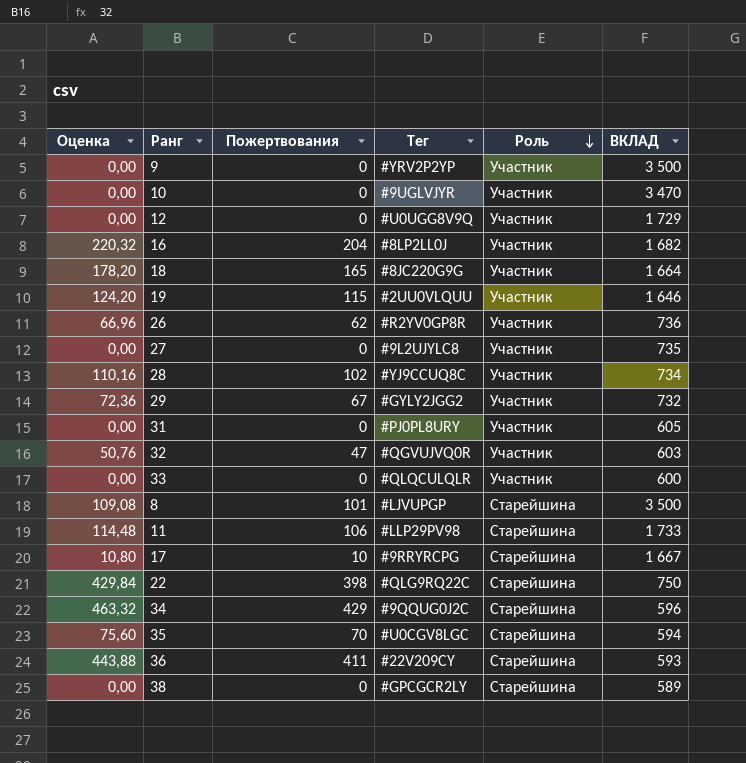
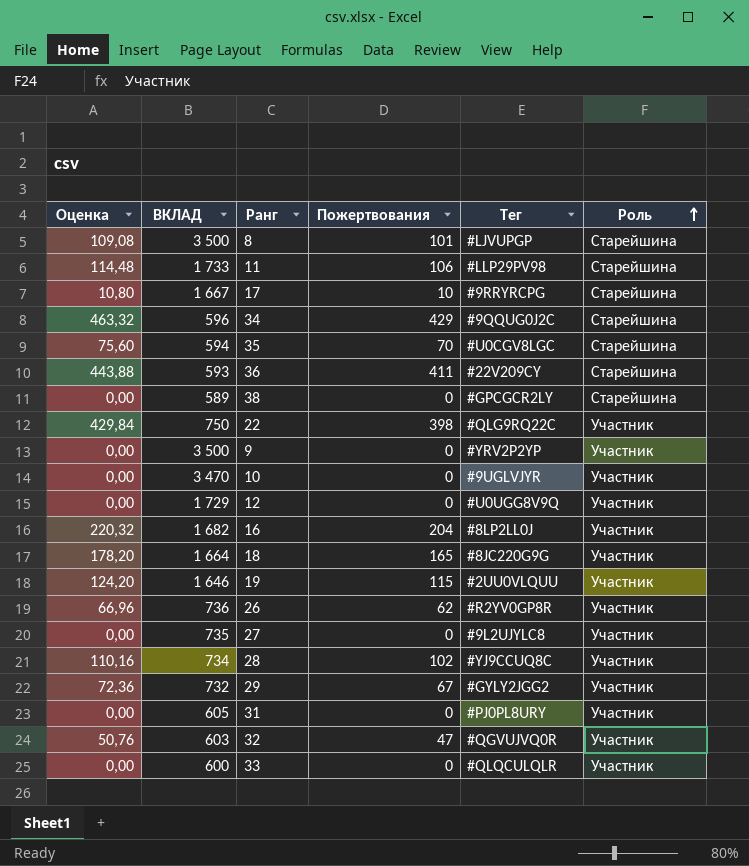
row order: Роль descending -> Роль ascending
column ВКЛАД | position: 6 -> 2
22 | Роль: Старейшина -> Участник

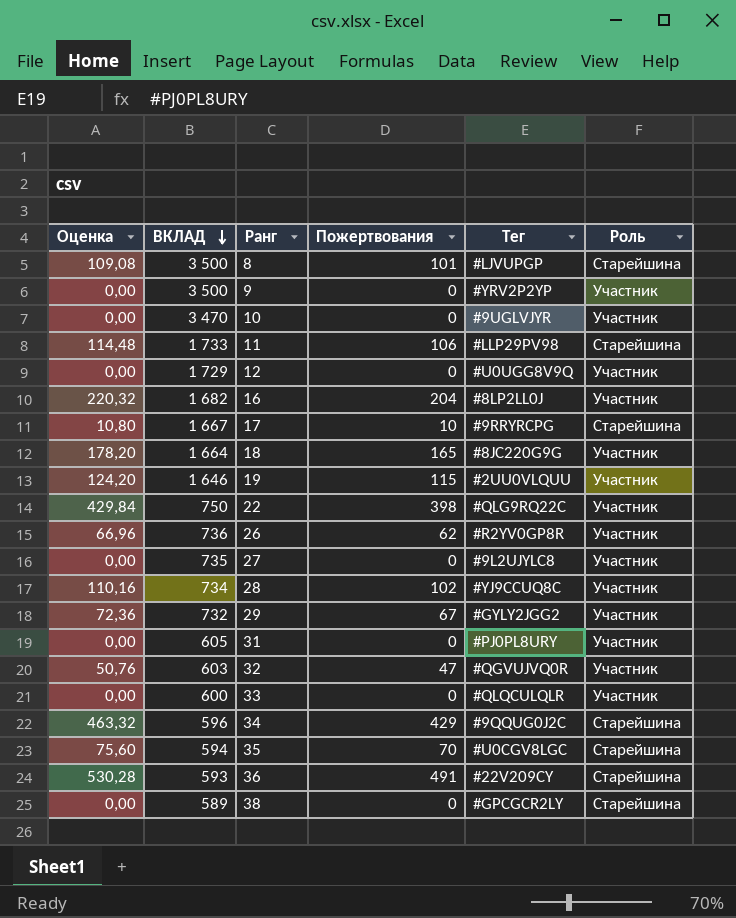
row order: Роль ascending -> ВКЛАД descending
36 | Оценка: 443,88 -> 530,28
36 | Пожертвования: 411 -> 491

